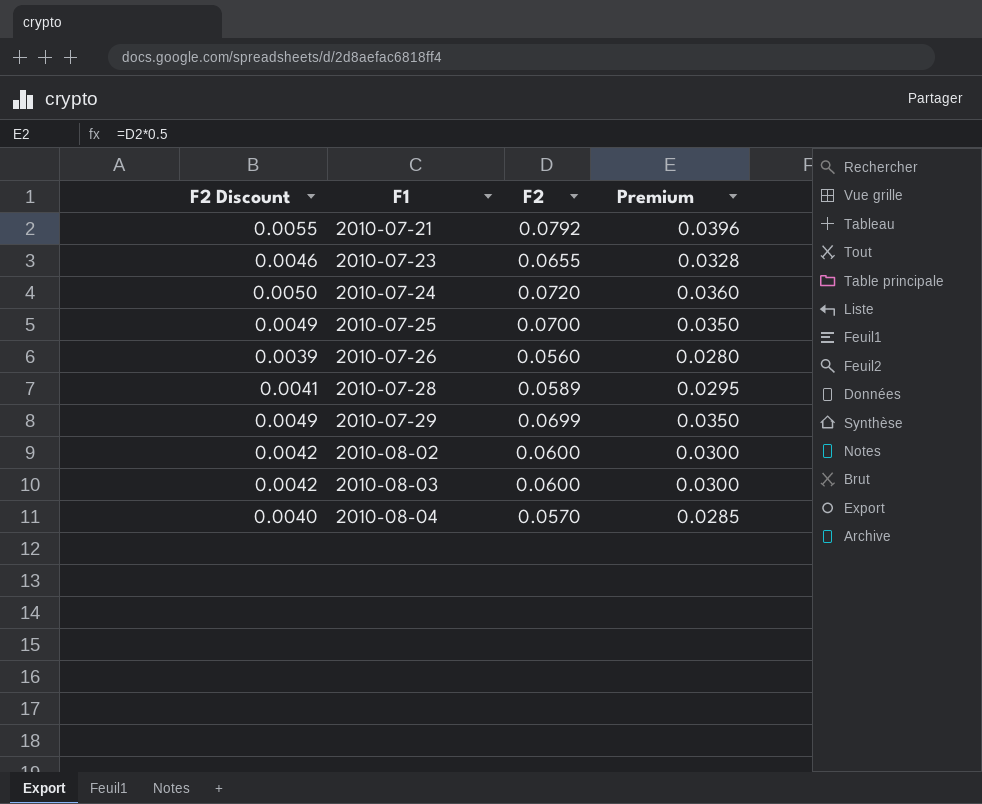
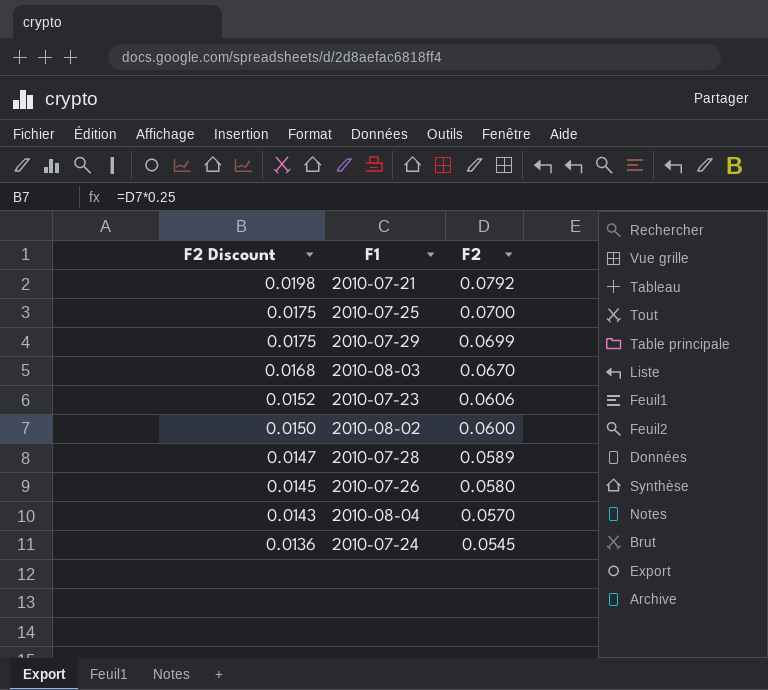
row order: F1 ascending -> F2 Discount descending
column Premium | formula: [F2] * 0.5 -> none
column F2 Discount | formula: [F2] * 0.07 -> [F2] * 0.25
2010-08-03 | F2: 0.0600 -> 0.0670
2010-07-23 | F2: 0.0655 -> 0.0606
2010-07-26 | F2: 0.0560 -> 0.0580
2010-07-24 | F2: 0.0720 -> 0.0545

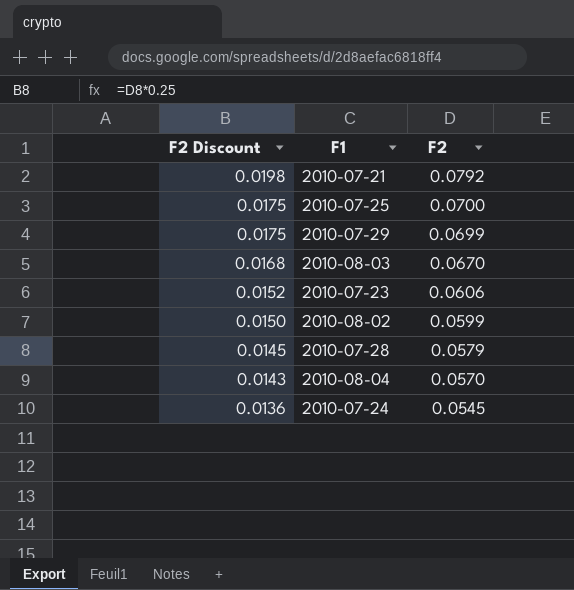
row 2010-07-26: 0.0145 | 0.0580 -> none
2010-08-02 | F2: 0.0600 -> 0.0599
2010-07-28 | F2 Discount: 0.0147 -> 0.0145
2010-07-28 | F2: 0.0589 -> 0.0579

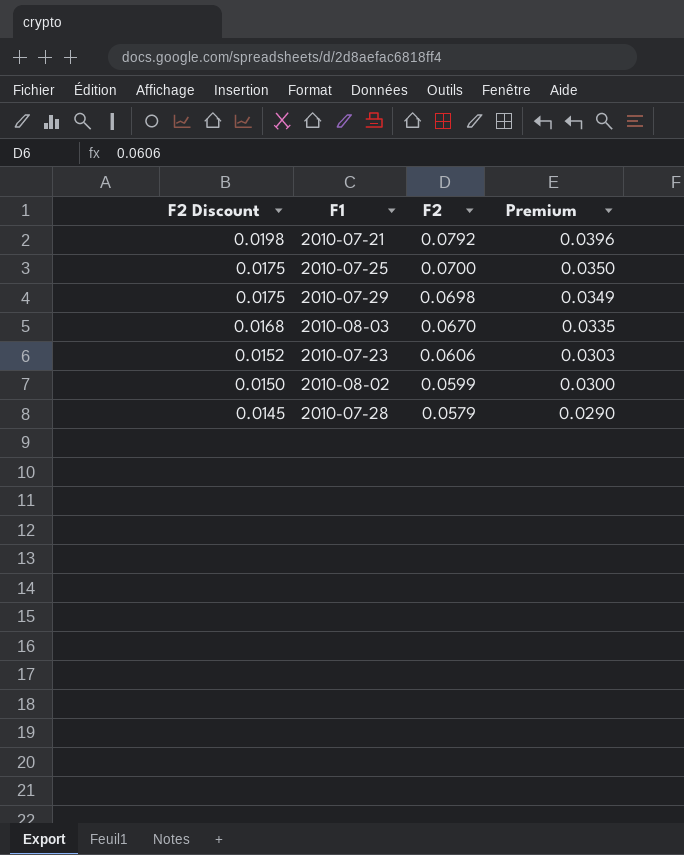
column Premium | formula: none -> [F2] * 0.5
row 2010-08-04: 0.0143 | 0.0570 -> none
row 2010-07-24: 0.0136 | 0.0545 -> none
2010-07-29 | F2: 0.0699 -> 0.0698

